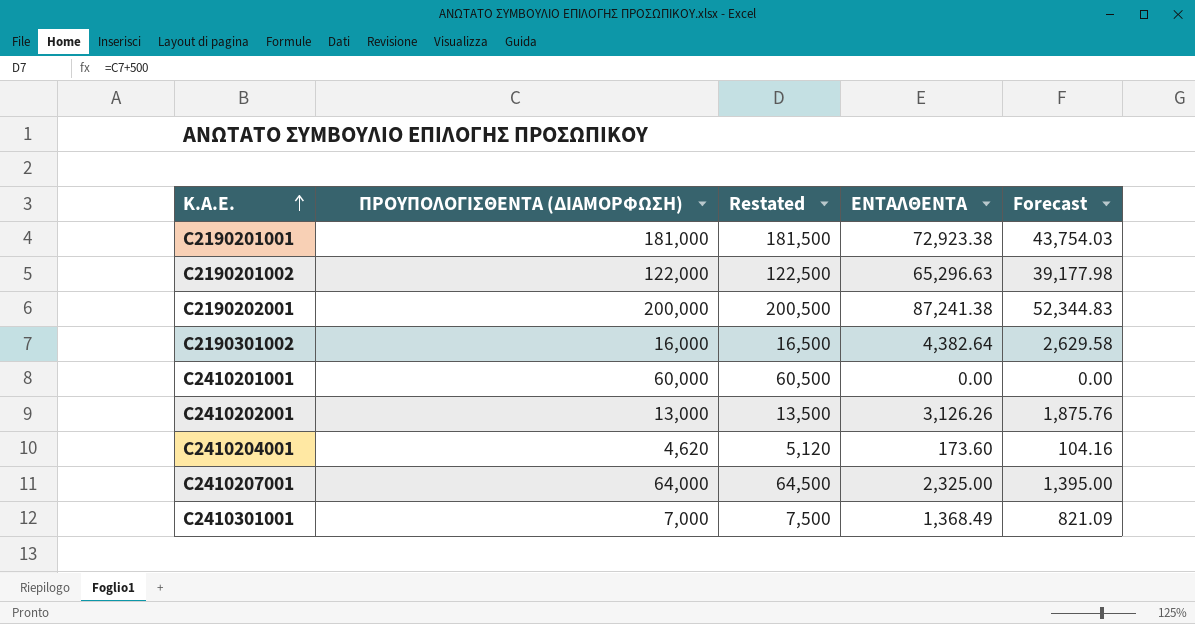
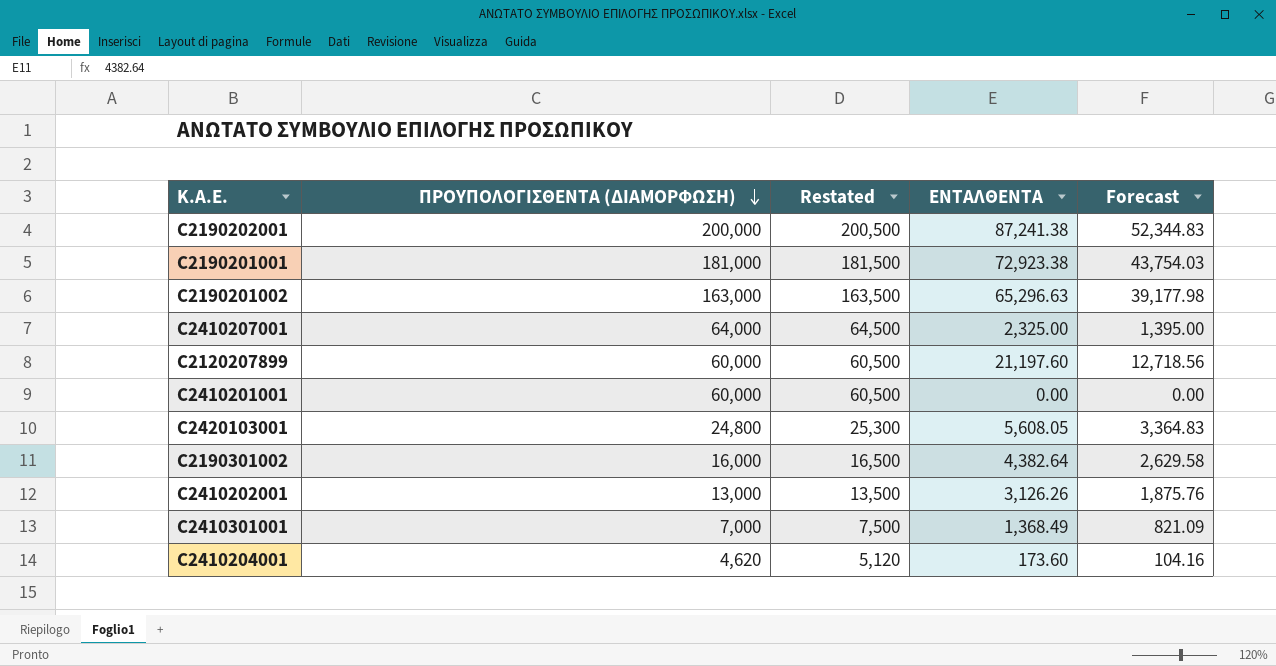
row order: Κ.Α.Ε. ascending -> ΠΡΟΥΠΟΛΟΓΙΣΘΕΝΤΑ (ΔΙΑΜΟΡΦΩΣΗ) descending
C2190201002 | ΠΡΟΥΠΟΛΟΓΙΣΘΕΝΤΑ (ΔΙΑΜΟΡΦΩΣΗ): 122,000 -> 163,000
C2190201002 | Restated: 122,500 -> 163,500
row C2120207899: none -> 60,000 | 60,500 | 21,197.60 | 12,718.56
row C2420103001: none -> 24,800 | 25,300 | 5,608.05 | 3,364.83

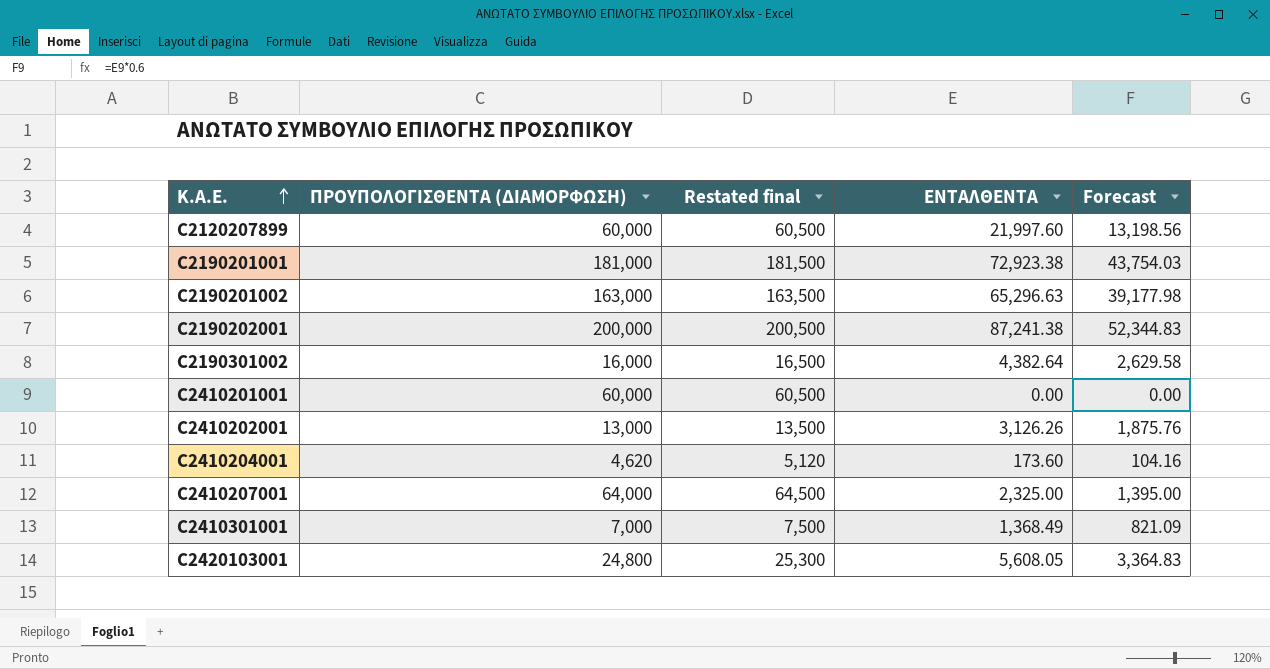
row order: ΠΡΟΥΠΟΛΟΓΙΣΘΕΝΤΑ (ΔΙΑΜΟΡΦΩΣΗ) descending -> Κ.Α.Ε. ascending
column name: Restated -> Restated final
C2120207899 | ΕΝΤΑΛΘΕΝΤΑ: 21,197.60 -> 21,997.60
C2120207899 | Forecast: 12,718.56 -> 13,198.56

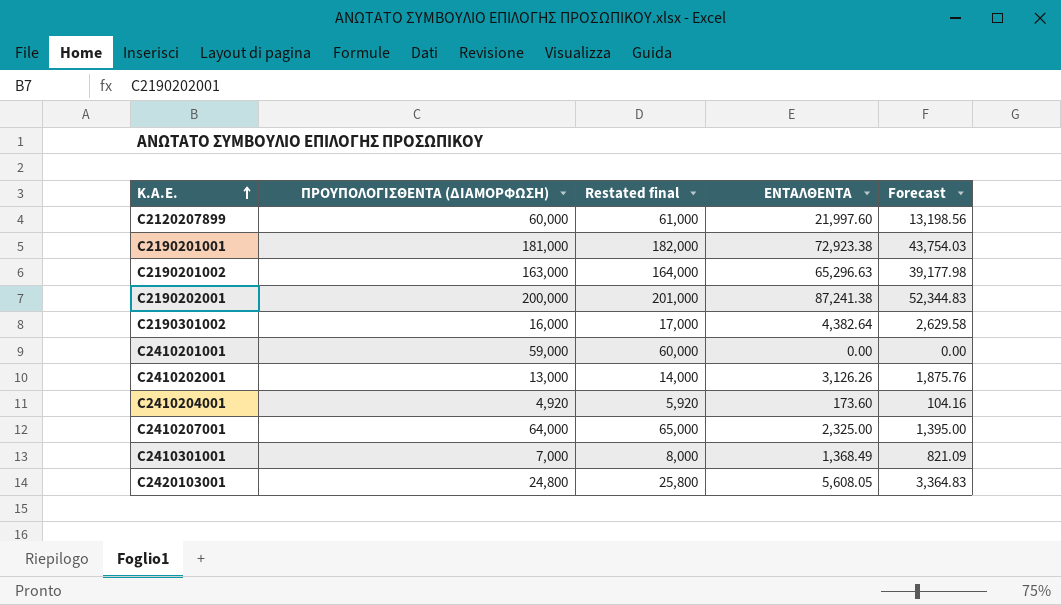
column Restated final | formula: [ΠΡΟΥΠΟΛΟΓΙΣΘΕΝΤΑ (ΔΙΑΜΟΡΦΩΣΗ)] + 500 -> [ΠΡΟΥΠΟΛΟΓΙΣΘΕΝΤΑ (ΔΙΑΜΟΡΦΩΣΗ)] + 1000
C2410201001 | ΠΡΟΥΠΟΛΟΓΙΣΘΕΝΤΑ (ΔΙΑΜΟΡΦΩΣΗ): 60,000 -> 59,000
C2410204001 | ΠΡΟΥΠΟΛΟΓΙΣΘΕΝΤΑ (ΔΙΑΜΟΡΦΩΣΗ): 4,620 -> 4,920

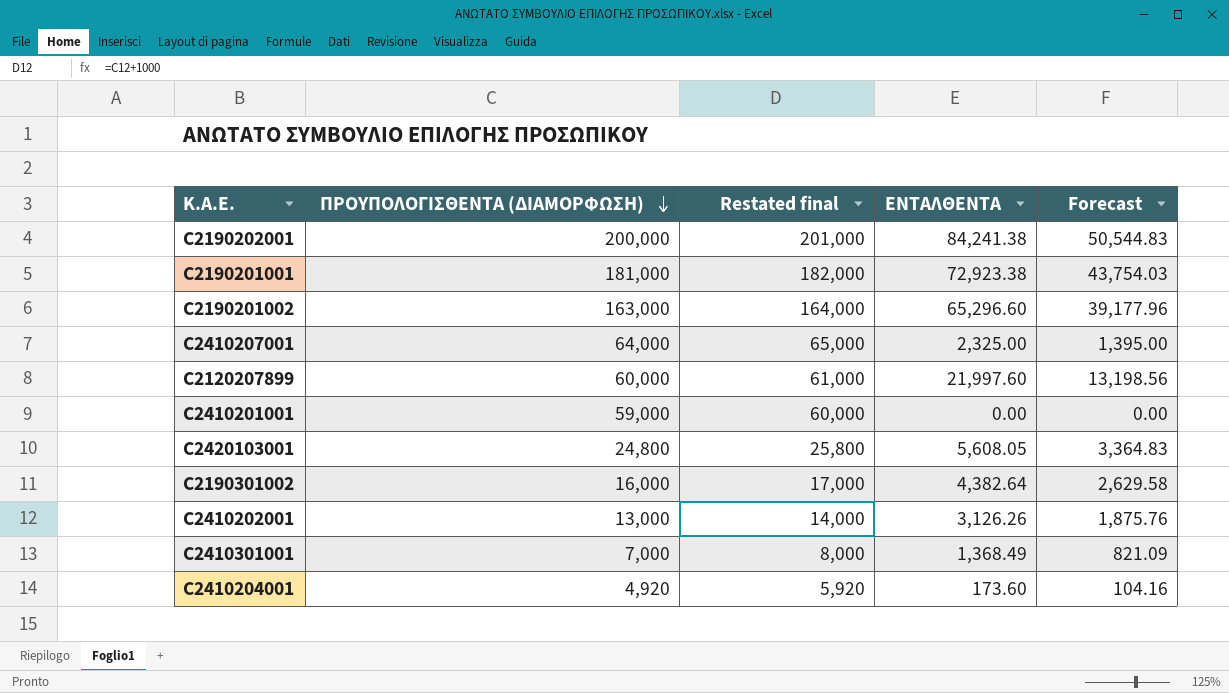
row order: Κ.Α.Ε. ascending -> ΠΡΟΥΠΟΛΟΓΙΣΘΕΝΤΑ (ΔΙΑΜΟΡΦΩΣΗ) descending
C2190202001 | ΕΝΤΑΛΘΕΝΤΑ: 87,241.38 -> 84,241.38
C2190202001 | Forecast: 52,344.83 -> 50,544.83
C2190201002 | ΕΝΤΑΛΘΕΝΤΑ: 65,296.63 -> 65,296.60
C2190201002 | Forecast: 39,177.98 -> 39,177.96

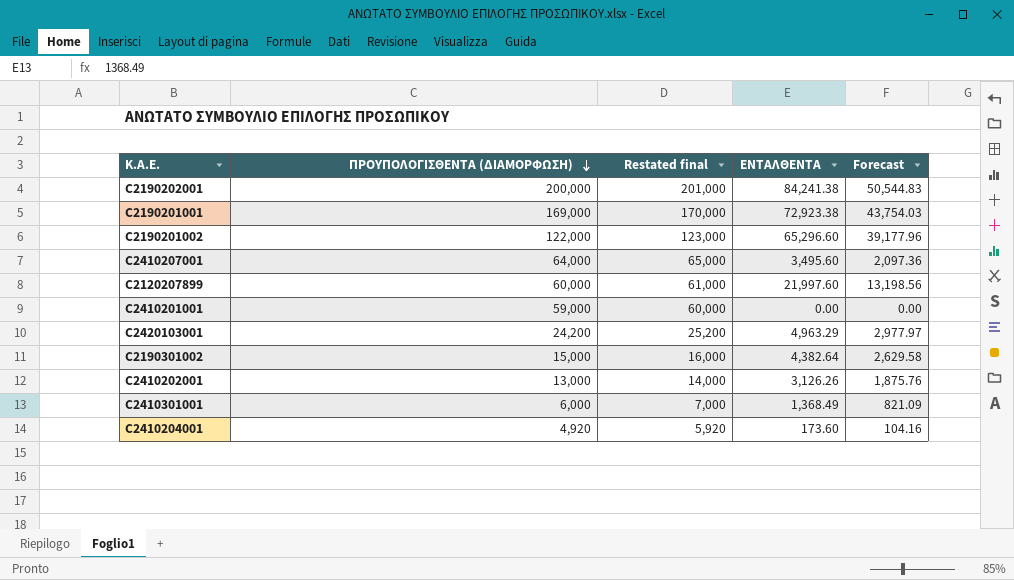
C2190201001 | ΠΡΟΥΠΟΛΟΓΙΣΘΕΝΤΑ (ΔΙΑΜΟΡΦΩΣΗ): 181,000 -> 169,000
C2190201001 | Restated final: 182,000 -> 170,000
C2190201002 | ΠΡΟΥΠΟΛΟΓΙΣΘΕΝΤΑ (ΔΙΑΜΟΡΦΩΣΗ): 163,000 -> 122,000
C2190201002 | Restated final: 164,000 -> 123,000
C2410207001 | ΕΝΤΑΛΘΕΝΤΑ: 2,325.00 -> 3,495.60
C2410207001 | Forecast: 1,395.00 -> 2,097.36
C2420103001 | ΠΡΟΥΠΟΛΟΓΙΣΘΕΝΤΑ (ΔΙΑΜΟΡΦΩΣΗ): 24,800 -> 24,200
C2420103001 | Restated final: 25,800 -> 25,200
C2420103001 | ΕΝΤΑΛΘΕΝΤΑ: 5,608.05 -> 4,963.29
C2420103001 | Forecast: 3,364.83 -> 2,977.97
C2190301002 | ΠΡΟΥΠΟΛΟΓΙΣΘΕΝΤΑ (ΔΙΑΜΟΡΦΩΣΗ): 16,000 -> 15,000
C2190301002 | Restated final: 17,000 -> 16,000
C2410301001 | ΠΡΟΥΠΟΛΟΓΙΣΘΕΝΤΑ (ΔΙΑΜΟΡΦΩΣΗ): 7,000 -> 6,000
C2410301001 | Restated final: 8,000 -> 7,000

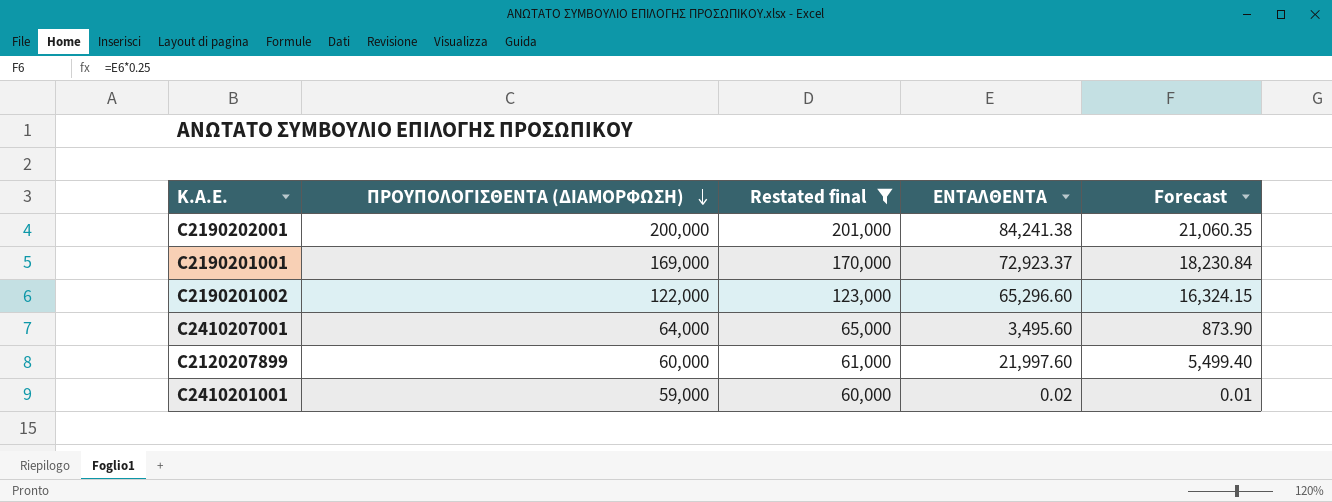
filter: none -> Restated final >= 60,000
column Forecast | formula: [ΕΝΤΑΛΘΕΝΤΑ] * 0.6 -> [ΕΝΤΑΛΘΕΝΤΑ] * 0.25
C2190201001 | ΕΝΤΑΛΘΕΝΤΑ: 72,923.38 -> 72,923.37
C2410201001 | ΕΝΤΑΛΘΕΝΤΑ: 0.00 -> 0.02

